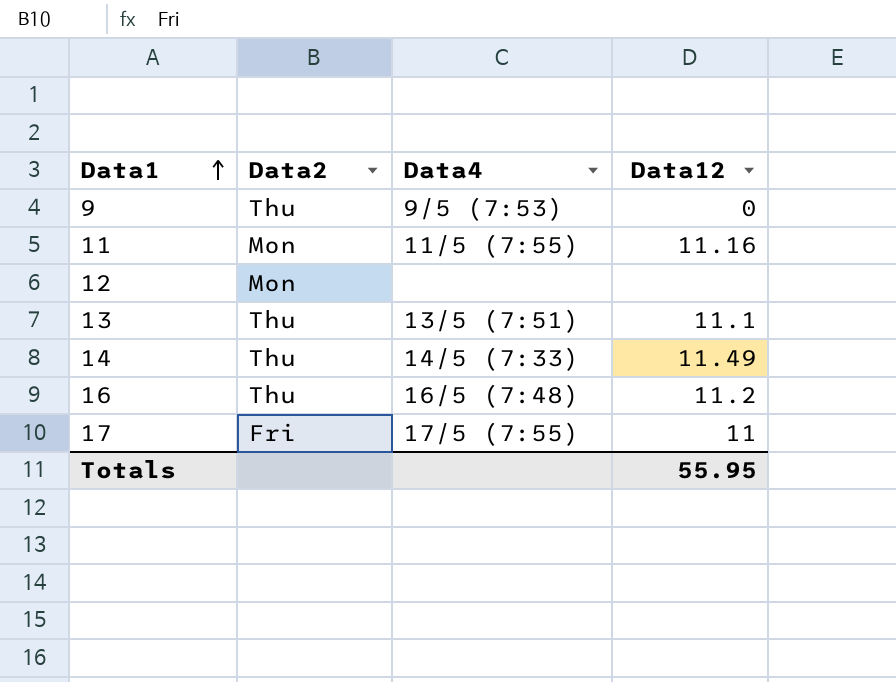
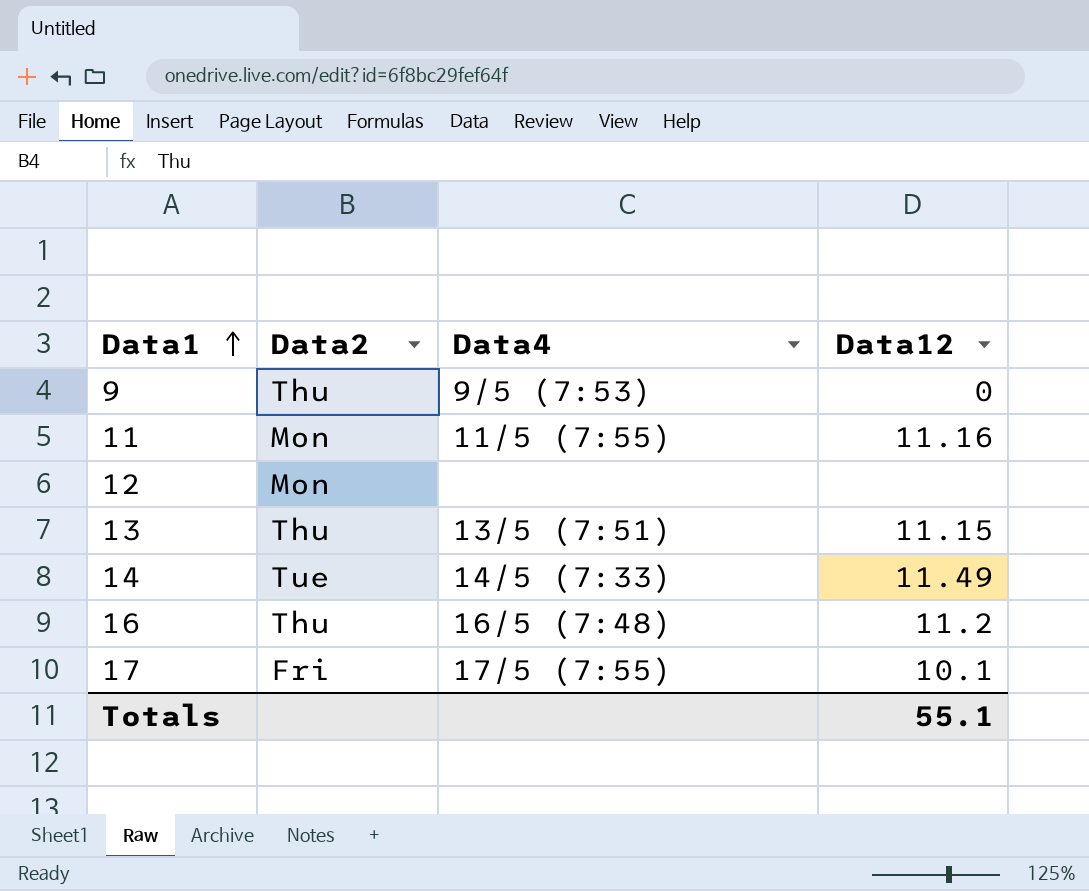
13 | Data12: 11.1 -> 11.15
14 | Data2: Thu -> Tue
17 | Data12: 11 -> 10.1
Totals | Data12: 55.95 -> 55.1

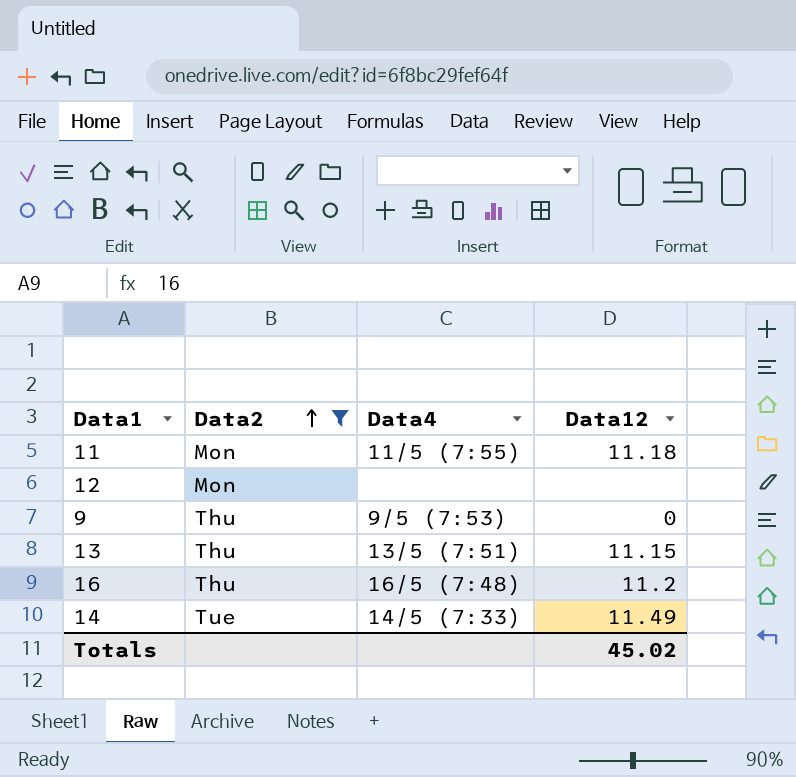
filter: none -> Data2 != Fri
row order: Data1 ascending -> Data2 ascending
11 | Data12: 11.16 -> 11.18
Totals | Data12: 55.1 -> 45.02

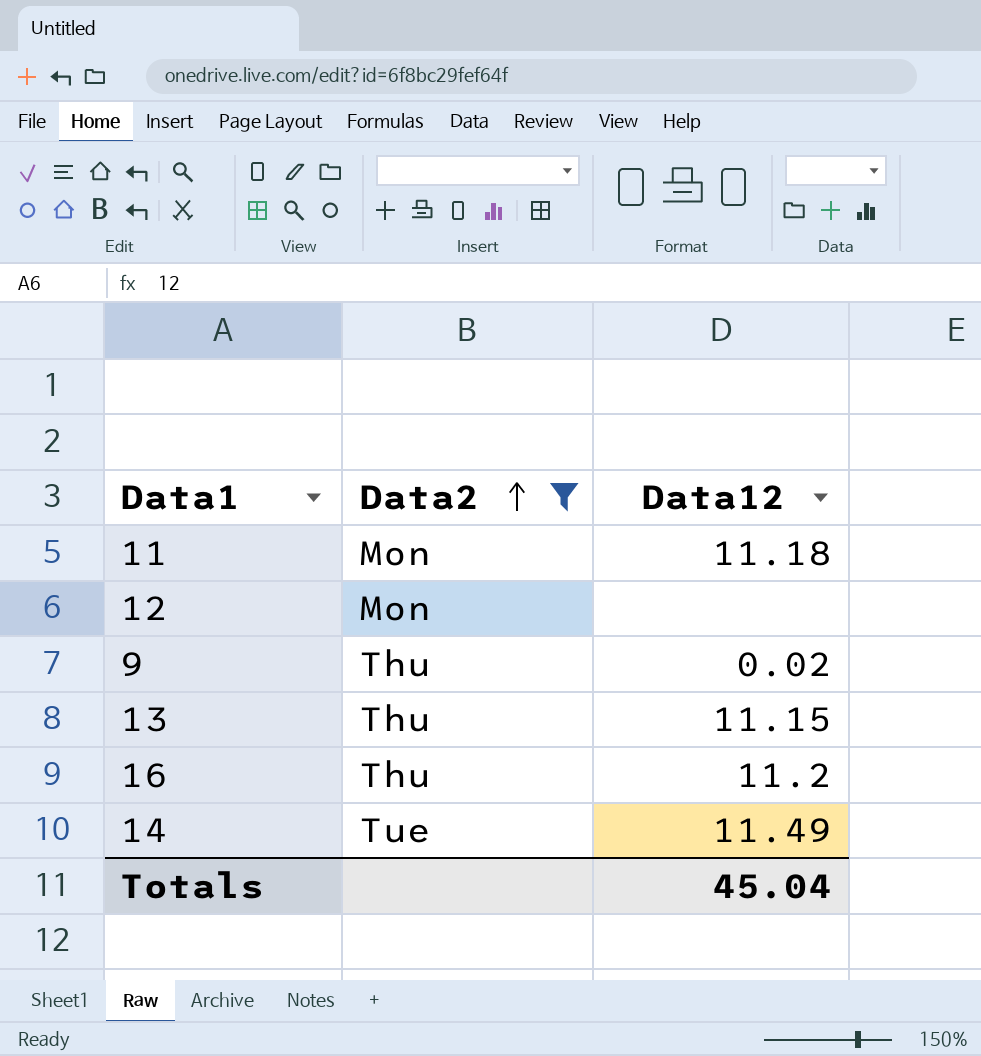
column Data4 | position: 3 -> none
9 | Data12: 0 -> 0.02
Totals | Data12: 45.02 -> 45.04

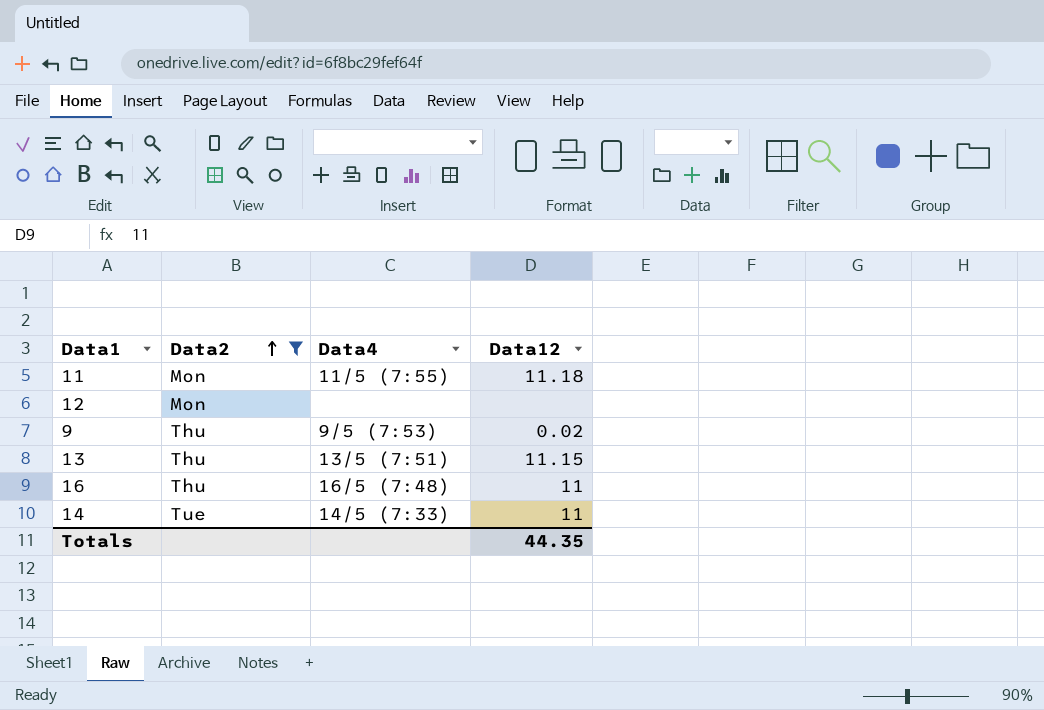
column Data4 | position: none -> 3
16 | Data12: 11.2 -> 11
14 | Data12: 11.49 -> 11
Totals | Data12: 45.04 -> 44.35

